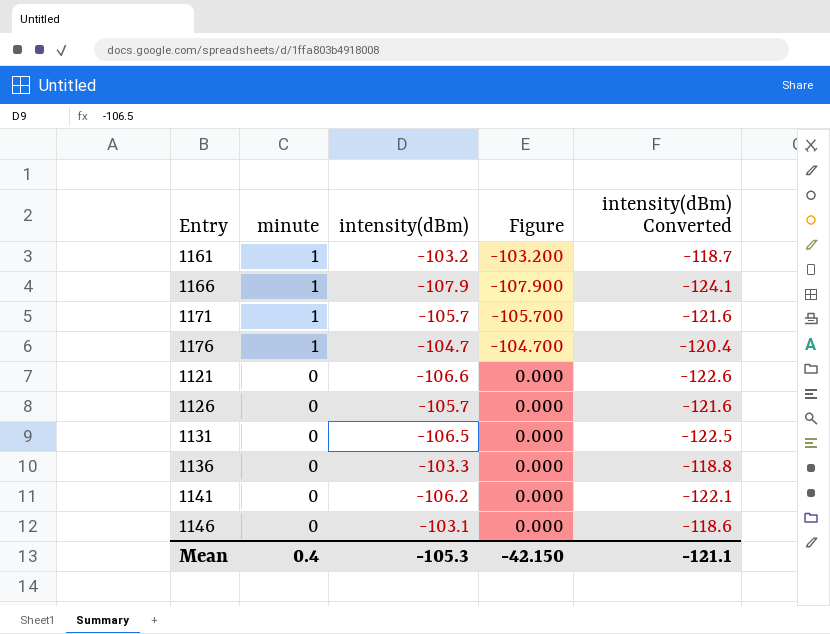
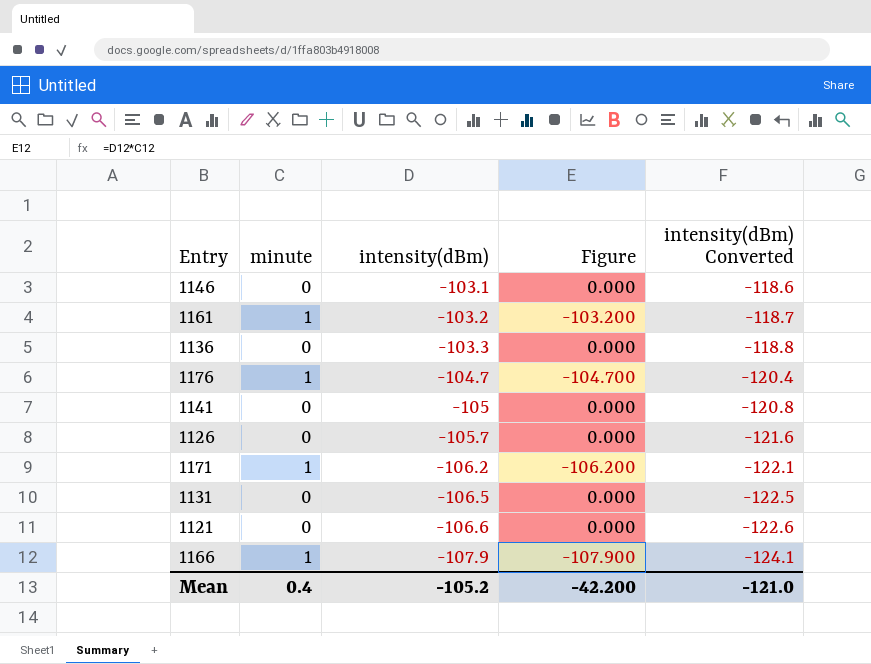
row order: minute descending -> intensity(dBm) descending
1141 | intensity(dBm): -106.2 -> -105
1141 | intensity(dBm) Converted: -122.1 -> -120.8
1171 | intensity(dBm): -105.7 -> -106.2
1171 | Figure: -105.700 -> -106.200
1171 | intensity(dBm) Converted: -121.6 -> -122.1
Mean | intensity(dBm): -105.3 -> -105.2
Mean | Figure: -42.150 -> -42.200
Mean | intensity(dBm) Converted: -121.1 -> -121.0

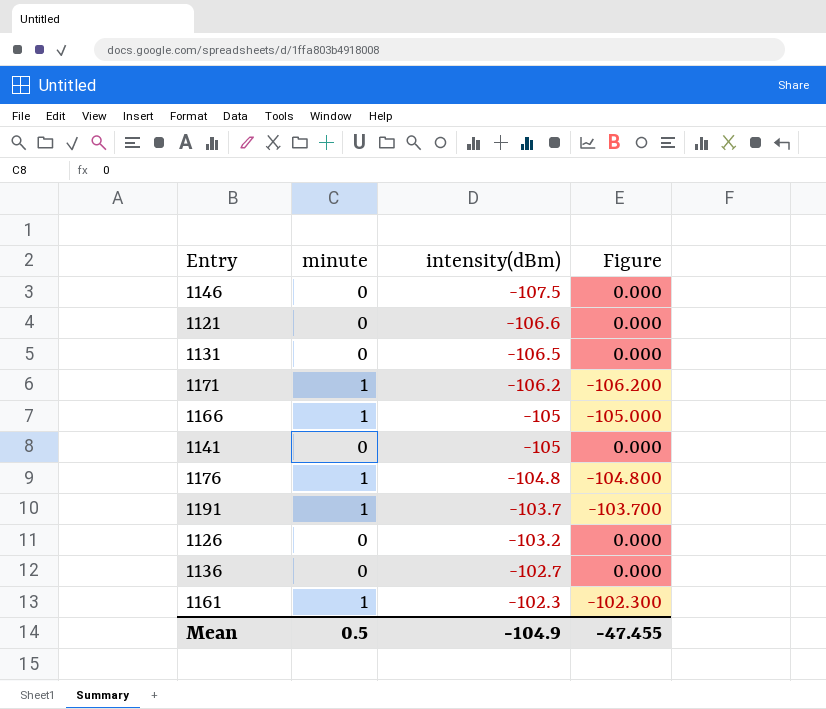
row order: intensity(dBm) descending -> intensity(dBm) ascending
column intensity(dBm) Converted | formula: [intensity(dBm)] * 1.15 -> none
1146 | intensity(dBm): -103.1 -> -107.5
1166 | intensity(dBm): -107.9 -> -105
1166 | Figure: -107.900 -> -105.000
1176 | intensity(dBm): -104.7 -> -104.8
1176 | Figure: -104.700 -> -104.800
row 1191: none -> 1 | -103.7 | -103.700
1126 | intensity(dBm): -105.7 -> -103.2
1136 | intensity(dBm): -103.3 -> -102.7
1161 | intensity(dBm): -103.2 -> -102.3
1161 | Figure: -103.200 -> -102.300
Mean | minute: 0.4 -> 0.5
Mean | intensity(dBm): -105.2 -> -104.9
Mean | Figure: -42.200 -> -47.455

